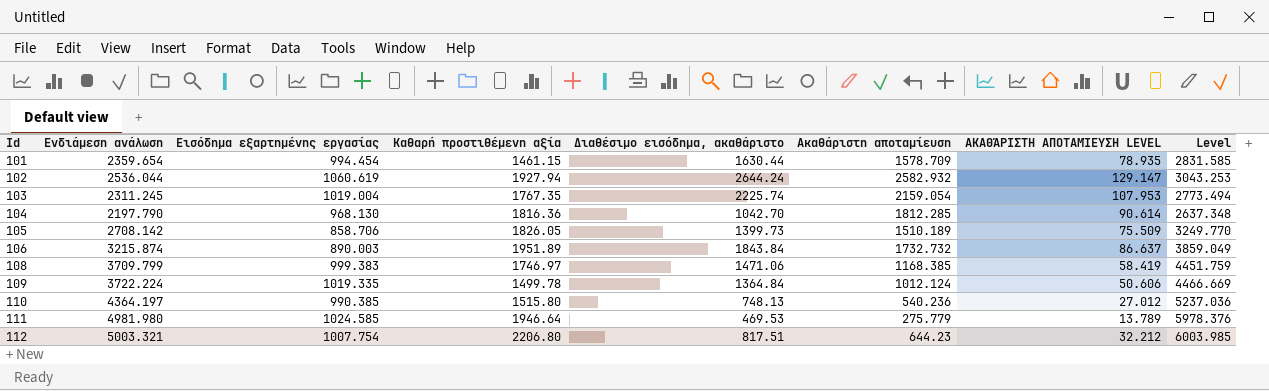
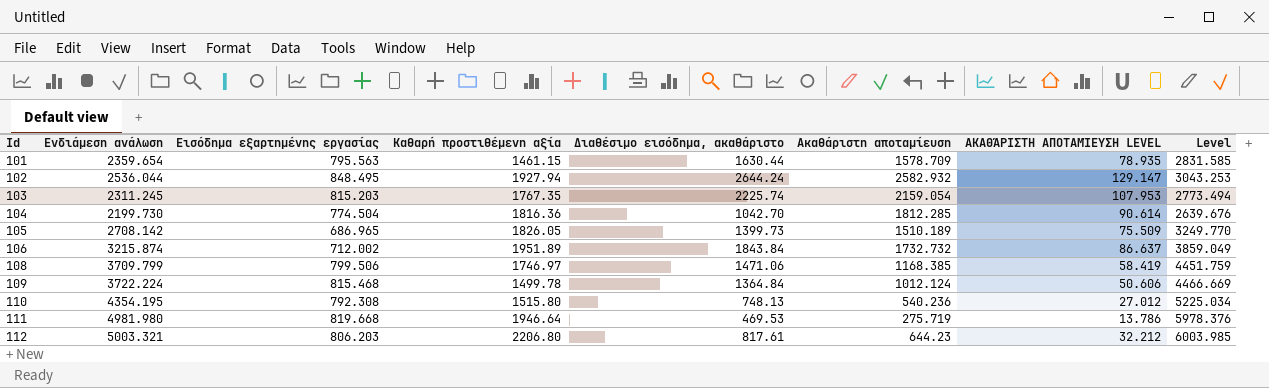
101 | Εισόδημα εξαρτημένης εργασίας: 994.454 -> 795.563
102 | Εισόδημα εξαρτημένης εργασίας: 1060.619 -> 848.495
103 | Εισόδημα εξαρτημένης εργασίας: 1019.004 -> 815.203
104 | Ενδιάμεση ανάλωση: 2197.790 -> 2199.730
104 | Εισόδημα εξαρτημένης εργασίας: 968.130 -> 774.504
104 | Level: 2637.348 -> 2639.676
105 | Εισόδημα εξαρτημένης εργασίας: 858.706 -> 686.965
106 | Εισόδημα εξαρτημένης εργασίας: 890.003 -> 712.002
108 | Εισόδημα εξαρτημένης εργασίας: 999.383 -> 799.506
109 | Εισόδημα εξαρτημένης εργασίας: 1019.335 -> 815.468
110 | Ενδιάμεση ανάλωση: 4364.197 -> 4354.195
110 | Εισόδημα εξαρτημένης εργασίας: 990.385 -> 792.308
110 | Level: 5237.036 -> 5225.034
111 | Εισόδημα εξαρτημένης εργασίας: 1024.585 -> 819.668
111 | Ακαθάριστη αποταμίευση: 275.779 -> 275.719
111 | ΑΚΑΘΆΡΙΣΤΗ ΑΠΟΤΑΜΊΕΥΣΗ LEVEL: 13.789 -> 13.786
112 | Εισόδημα εξαρτημένης εργασίας: 1007.754 -> 806.203
112 | Διαθέσιμο εισόδημα, ακαθάριστο: 817.51 -> 817.61

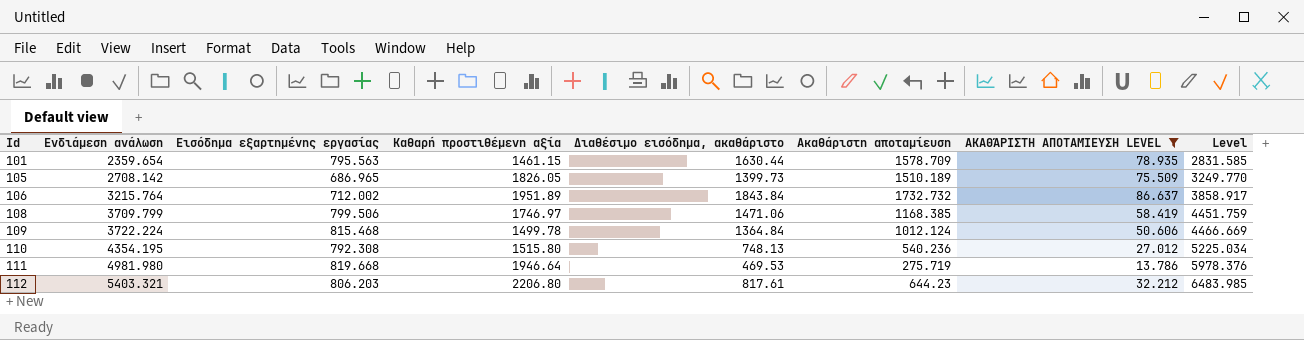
filter: none -> ΑΚΑΘΆΡΙΣΤΗ ΑΠΟΤΑΜΊΕΥΣΗ LEVEL <= 86.637
106 | Ενδιάμεση ανάλωση: 3215.874 -> 3215.764
106 | Level: 3859.049 -> 3858.917
112 | Ενδιάμεση ανάλωση: 5003.321 -> 5403.321
112 | Level: 6003.985 -> 6483.985

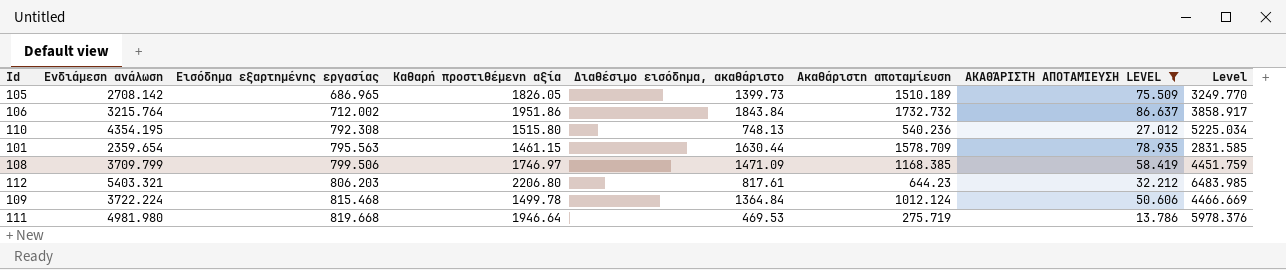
row order: Id ascending -> Εισόδημα εξαρτημένης εργασίας ascending
106 | Καθαρή προστιθέμενη αξία: 1951.89 -> 1951.86
108 | Διαθέσιμο εισόδημα, ακαθάριστο: 1471.06 -> 1471.09

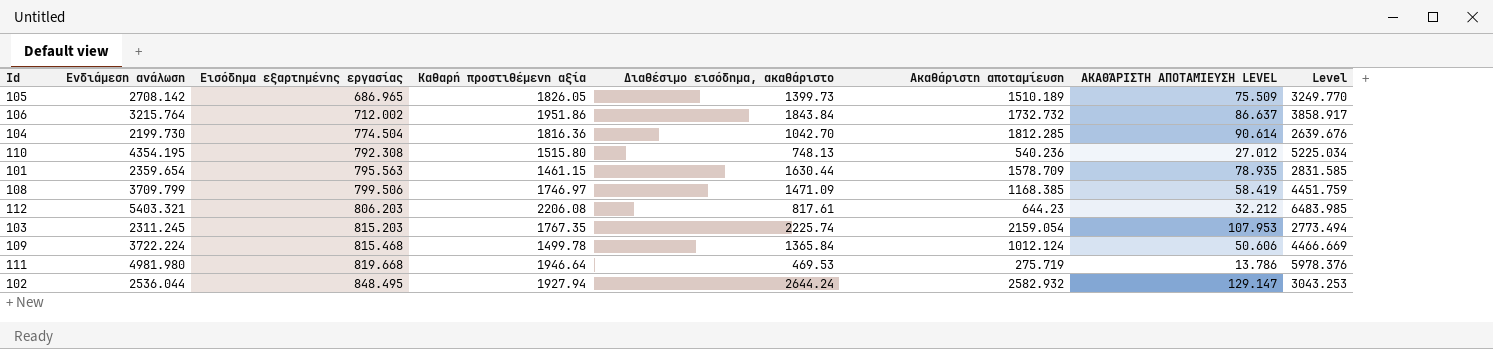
filter: ΑΚΑΘΆΡΙΣΤΗ ΑΠΟΤΑΜΊΕΥΣΗ LEVEL <= 86.637 -> none
112 | Καθαρή προστιθέμενη αξία: 2206.80 -> 2206.08
109 | Διαθέσιμο εισόδημα, ακαθάριστο: 1364.84 -> 1365.84

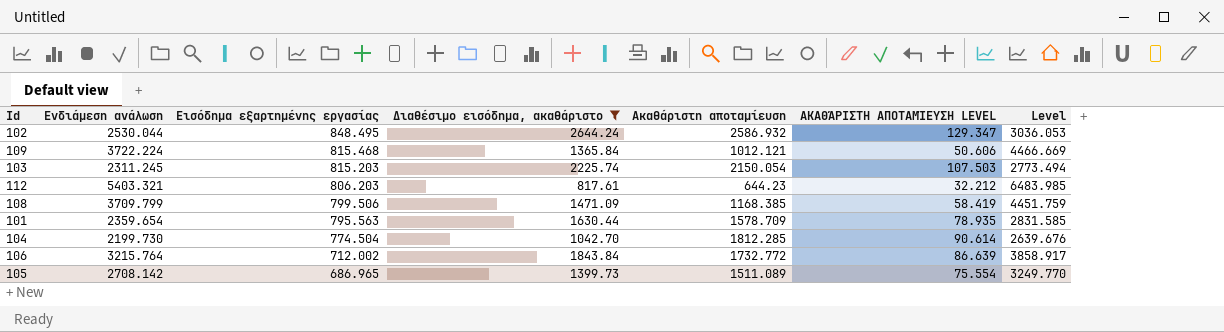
filter: none -> Διαθέσιμο εισόδημα, ακαθάριστο >= 817.61
row order: Εισόδημα εξαρτημένης εργασίας ascending -> Εισόδημα εξαρτημένης εργασίας descending
column Καθαρή προστιθέμενη αξία | position: 4 -> none
102 | Ενδιάμεση ανάλωση: 2536.044 -> 2530.044
102 | Ακαθάριστη αποταμίευση: 2582.932 -> 2586.932
102 | ΑΚΑΘΆΡΙΣΤΗ ΑΠΟΤΑΜΊΕΥΣΗ LEVEL: 129.147 -> 129.347
102 | Level: 3043.253 -> 3036.053
109 | Ακαθάριστη αποταμίευση: 1012.124 -> 1012.121
103 | Ακαθάριστη αποταμίευση: 2159.054 -> 2150.054
103 | ΑΚΑΘΆΡΙΣΤΗ ΑΠΟΤΑΜΊΕΥΣΗ LEVEL: 107.953 -> 107.503
106 | Ακαθάριστη αποταμίευση: 1732.732 -> 1732.772
106 | ΑΚΑΘΆΡΙΣΤΗ ΑΠΟΤΑΜΊΕΥΣΗ LEVEL: 86.637 -> 86.639
105 | Ακαθάριστη αποταμίευση: 1510.189 -> 1511.089
105 | ΑΚΑΘΆΡΙΣΤΗ ΑΠΟΤΑΜΊΕΥΣΗ LEVEL: 75.509 -> 75.554

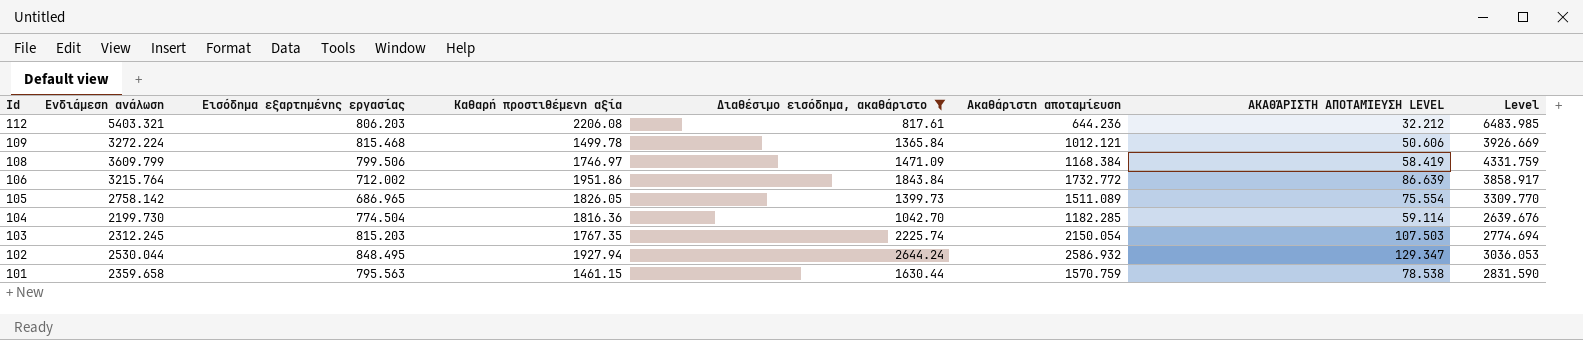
row order: Εισόδημα εξαρτημένης εργασίας descending -> Id descending
column Καθαρή προστιθέμενη αξία | position: none -> 4
112 | Ακαθάριστη αποταμίευση: 644.23 -> 644.236
109 | Ενδιάμεση ανάλωση: 3722.224 -> 3272.224
109 | Level: 4466.669 -> 3926.669
108 | Ενδιάμεση ανάλωση: 3709.799 -> 3609.799
108 | Ακαθάριστη αποταμίευση: 1168.385 -> 1168.384
108 | Level: 4451.759 -> 4331.759
105 | Ενδιάμεση ανάλωση: 2708.142 -> 2758.142
105 | Level: 3249.770 -> 3309.770
104 | Ακαθάριστη αποταμίευση: 1812.285 -> 1182.285
104 | ΑΚΑΘΆΡΙΣΤΗ ΑΠΟΤΑΜΊΕΥΣΗ LEVEL: 90.614 -> 59.114
103 | Ενδιάμεση ανάλωση: 2311.245 -> 2312.245
103 | Level: 2773.494 -> 2774.694
101 | Ενδιάμεση ανάλωση: 2359.654 -> 2359.658
101 | Ακαθάριστη αποταμίευση: 1578.709 -> 1570.759
101 | ΑΚΑΘΆΡΙΣΤΗ ΑΠΟΤΑΜΊΕΥΣΗ LEVEL: 78.935 -> 78.538
101 | Level: 2831.585 -> 2831.590

